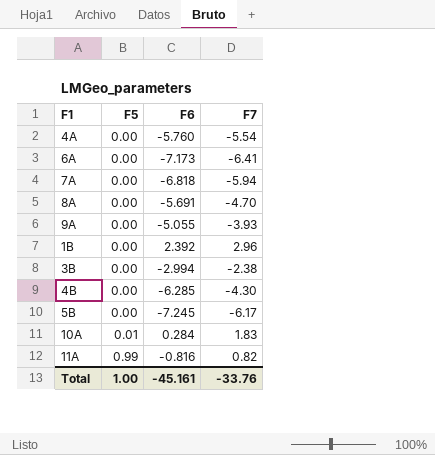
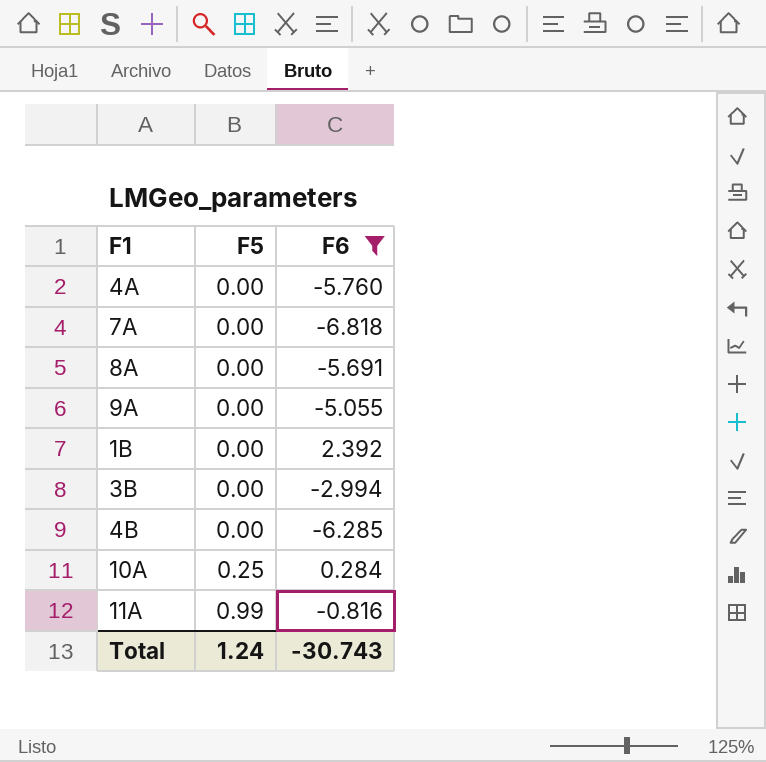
filter: none -> F6 >= -6.818
column F7 | position: 4 -> none
10A | F5: 0.01 -> 0.25
Total | F5: 1.00 -> 1.24
Total | F6: -45.161 -> -30.743

